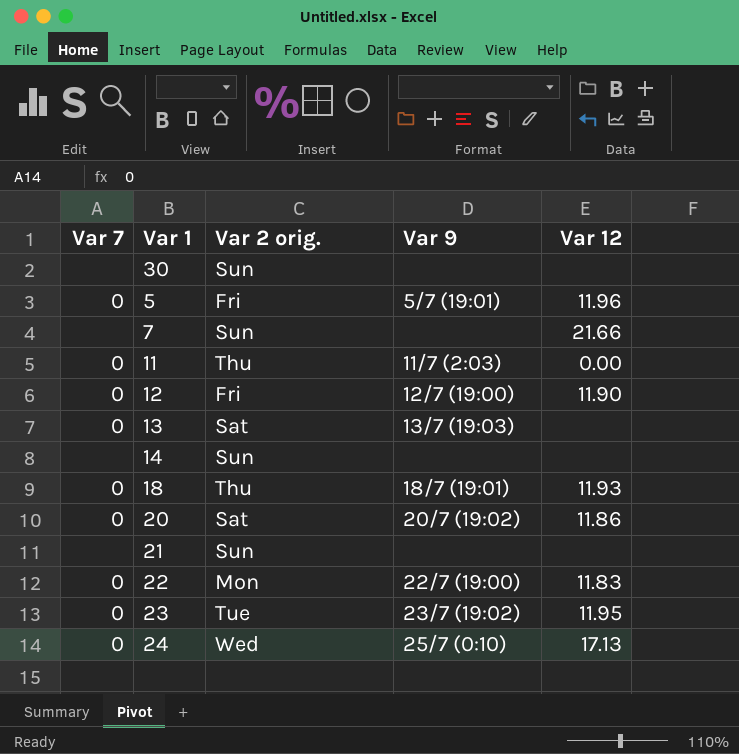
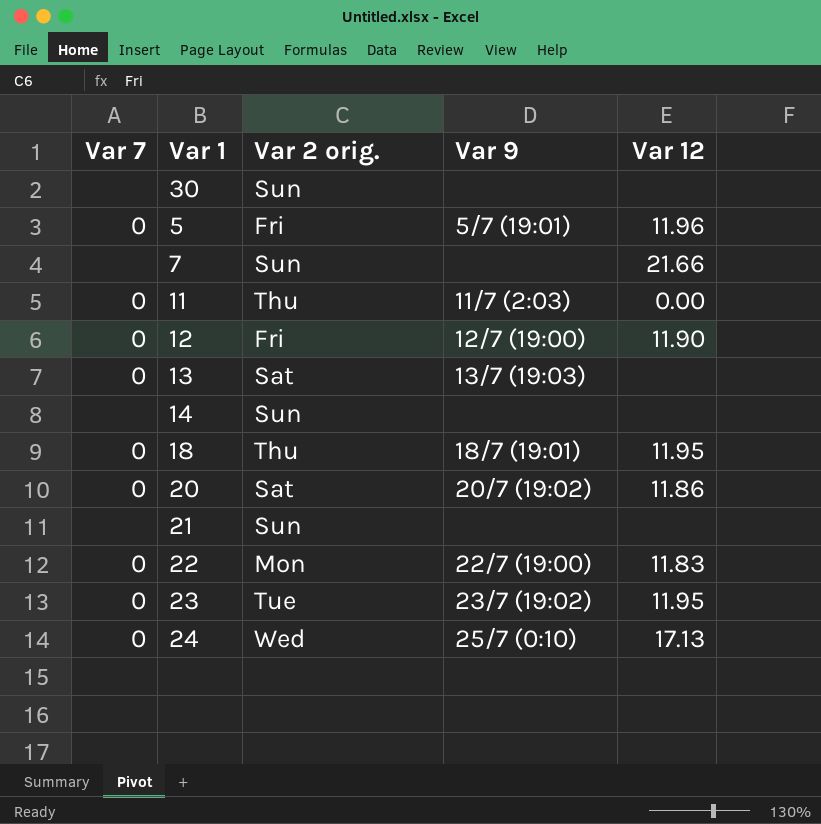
18 | Var 12: 11.93 -> 11.95

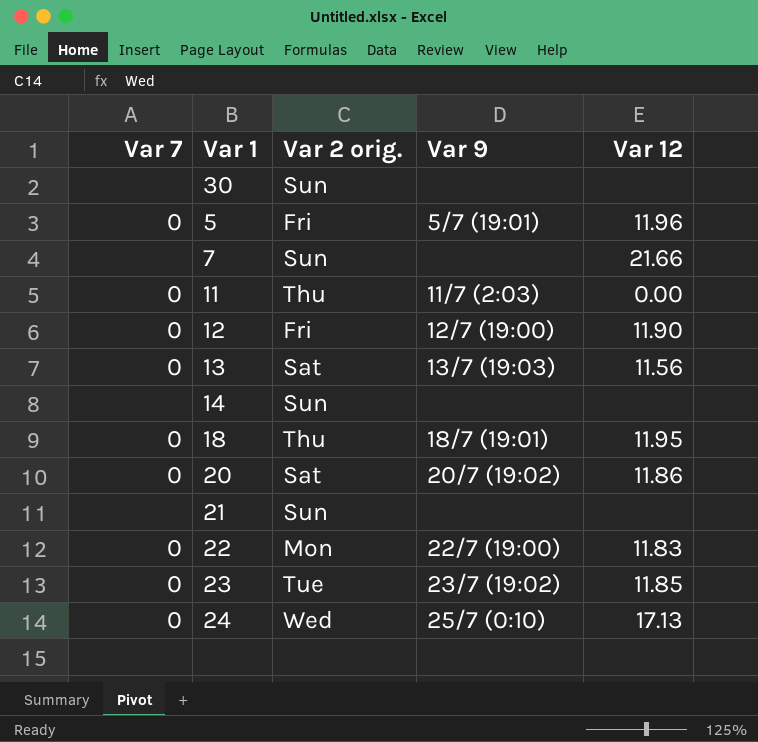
13 | Var 12: none -> 11.56
23 | Var 12: 11.95 -> 11.85

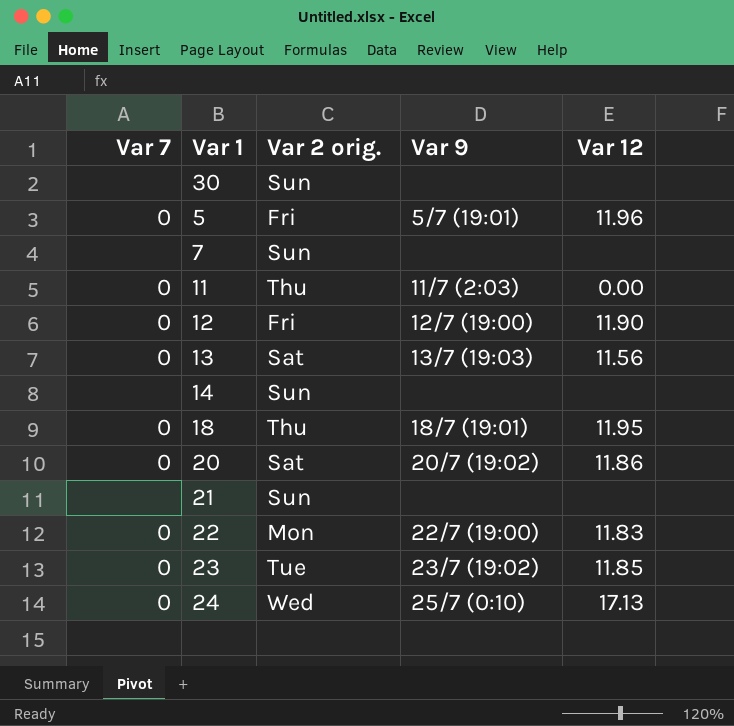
7 | Var 12: 21.66 -> none

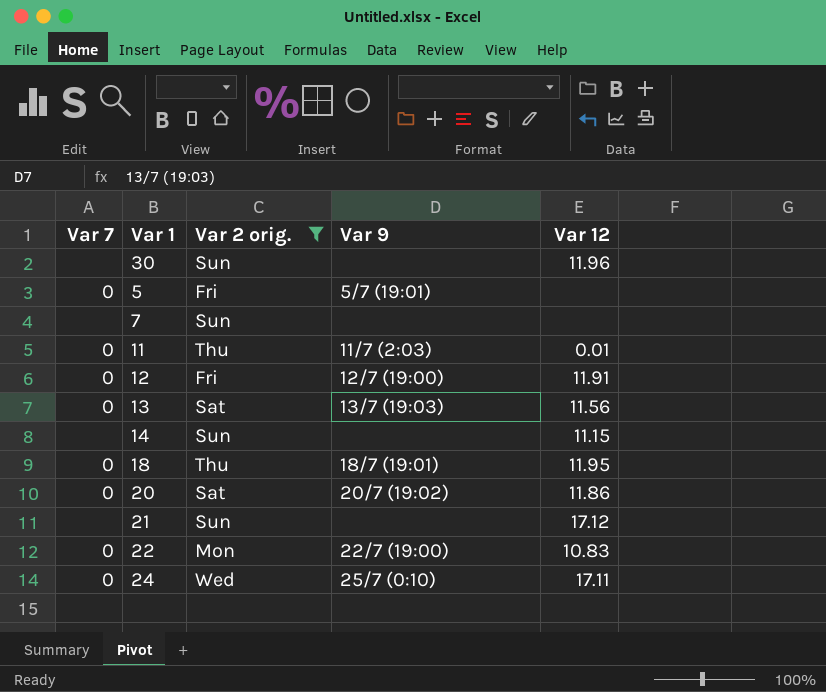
filter: none -> Var 2 orig. != Tue
30 | Var 12: none -> 11.96
5 | Var 12: 11.96 -> none
11 | Var 12: 0.00 -> 0.01
12 | Var 12: 11.90 -> 11.91
14 | Var 12: none -> 11.15
21 | Var 12: none -> 17.12
22 | Var 12: 11.83 -> 10.83
24 | Var 12: 17.13 -> 17.11

